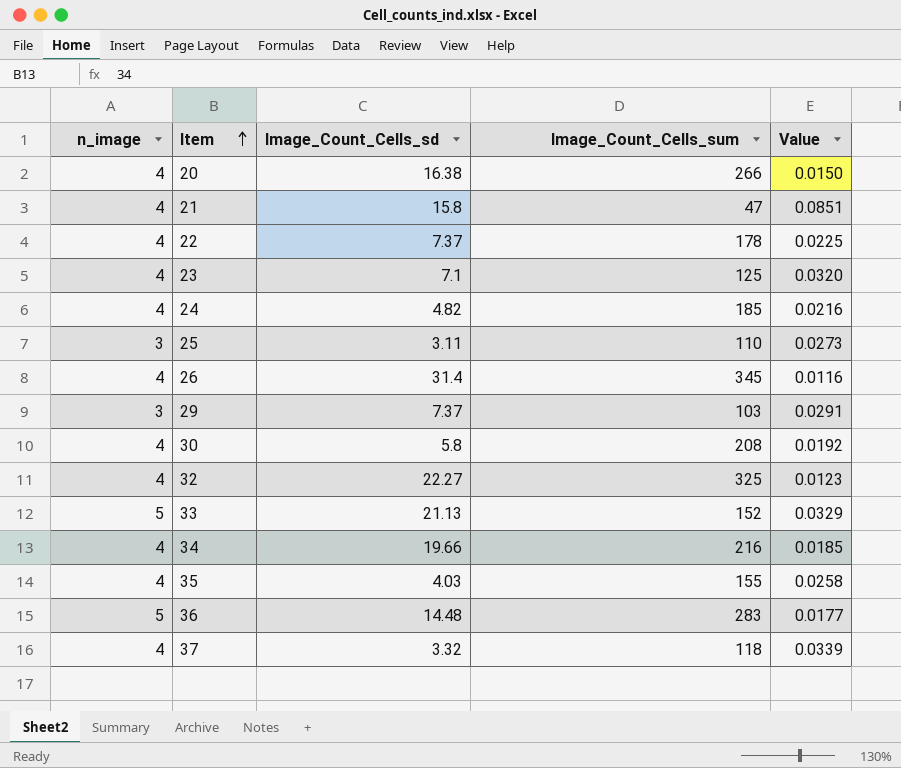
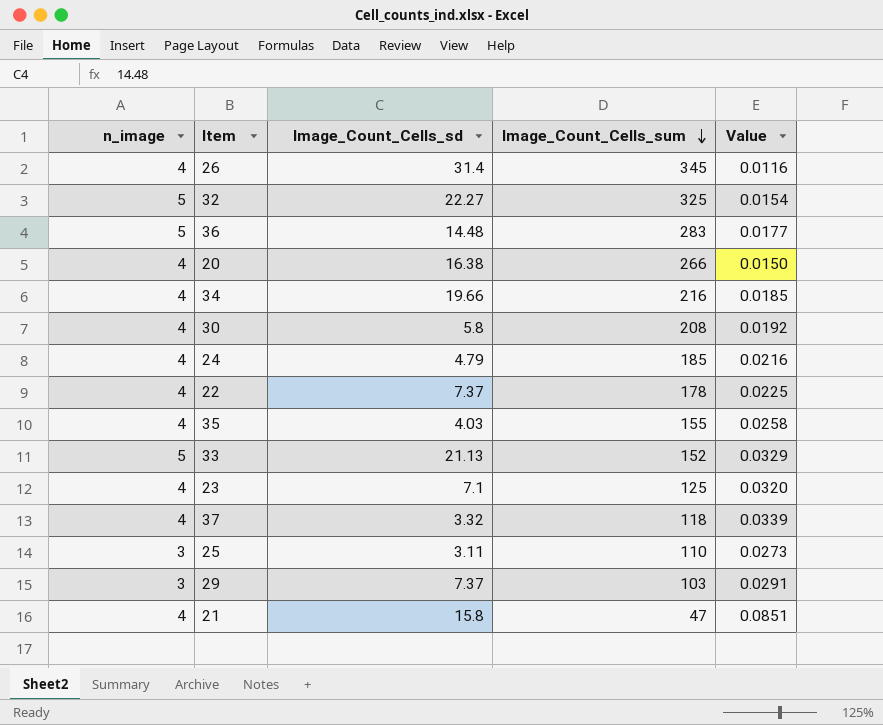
row order: Item ascending -> Image_Count_Cells_sum descending
32 | n_image: 4 -> 5
32 | Value: 0.0123 -> 0.0154
24 | Image_Count_Cells_sd: 4.82 -> 4.79

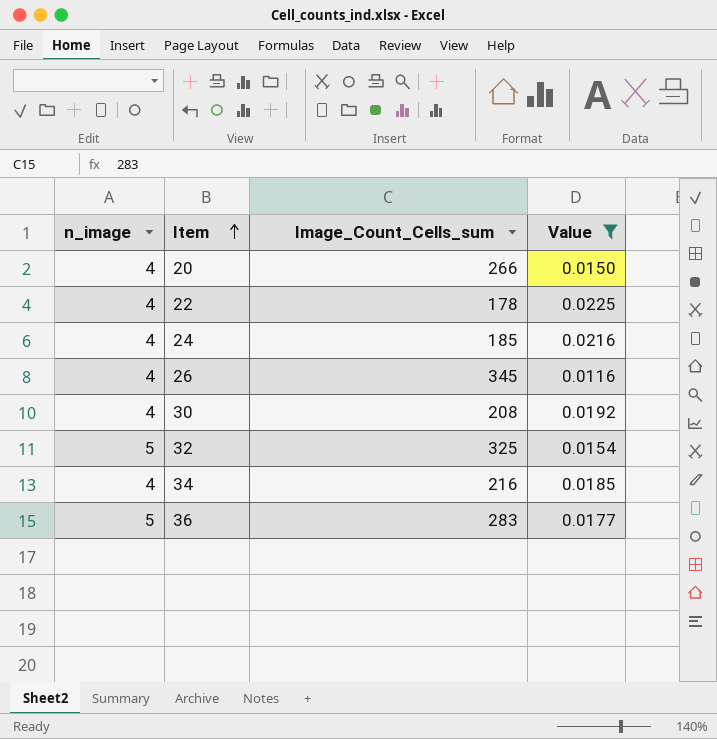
filter: none -> Value <= 0.0225
row order: Image_Count_Cells_sum descending -> Item ascending
column Image_Count_Cells_sd | position: 3 -> none

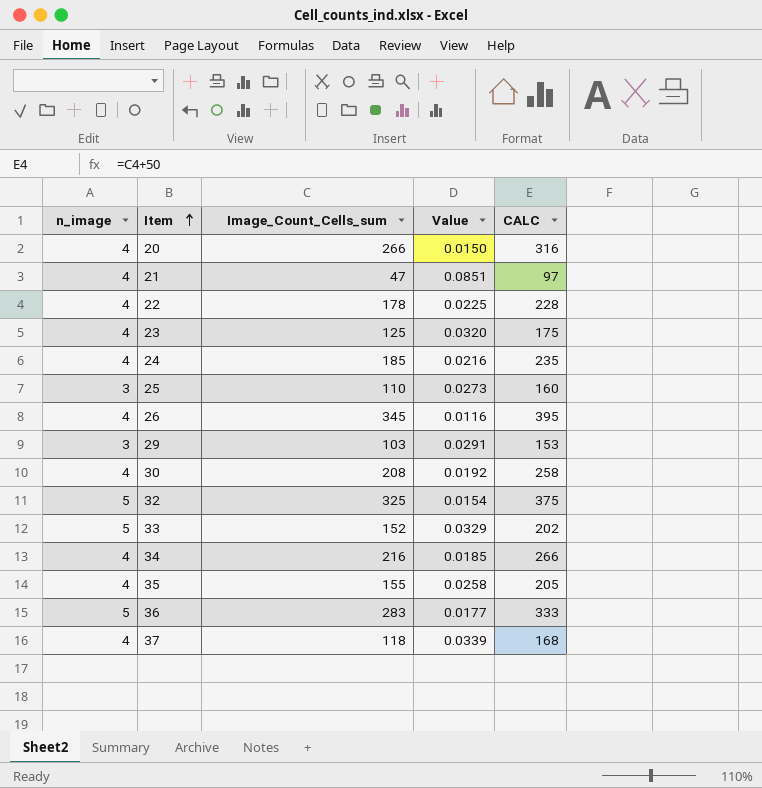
filter: Value <= 0.0225 -> none
column CALC | formula: none -> [Image_Count_Cells_sum] + 50

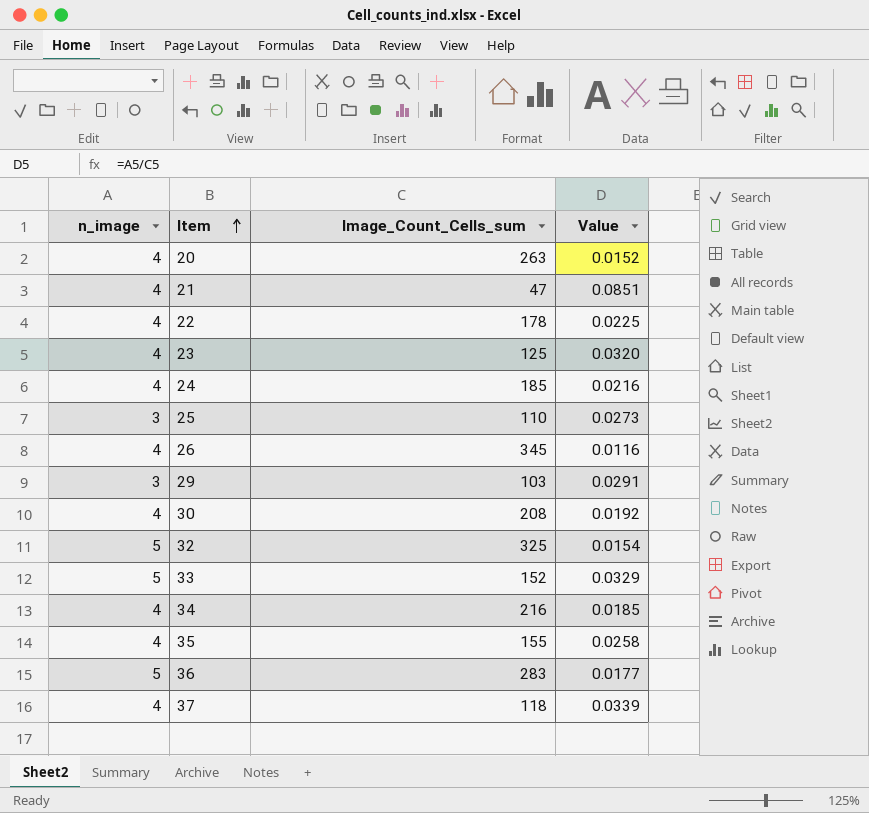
column CALC | formula: [Image_Count_Cells_sum] + 50 -> none
20 | Image_Count_Cells_sum: 266 -> 263
20 | Value: 0.0150 -> 0.0152

